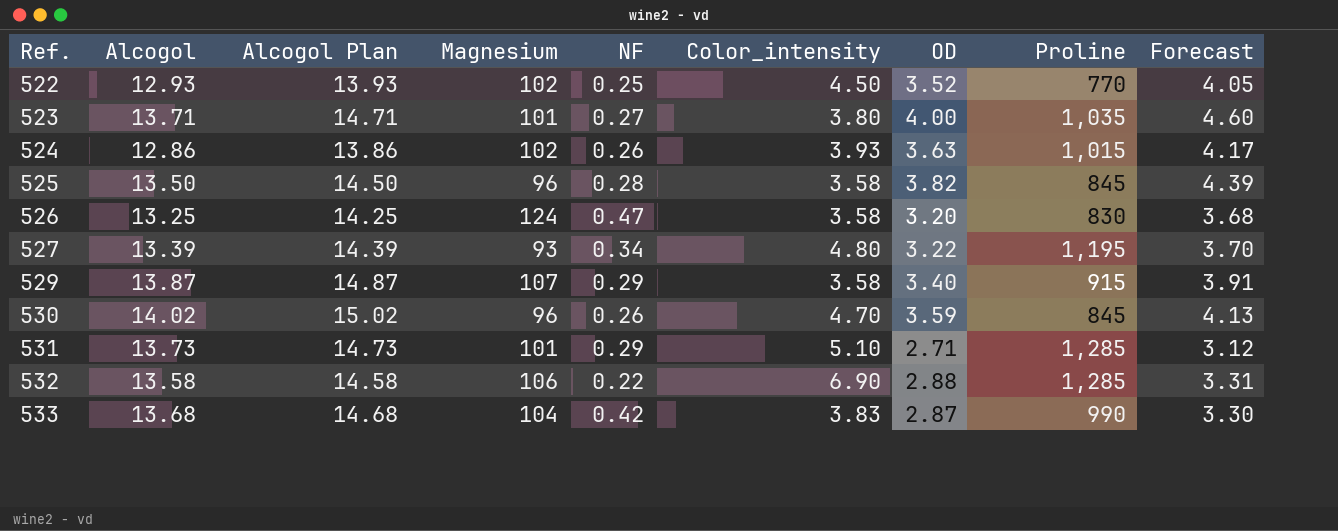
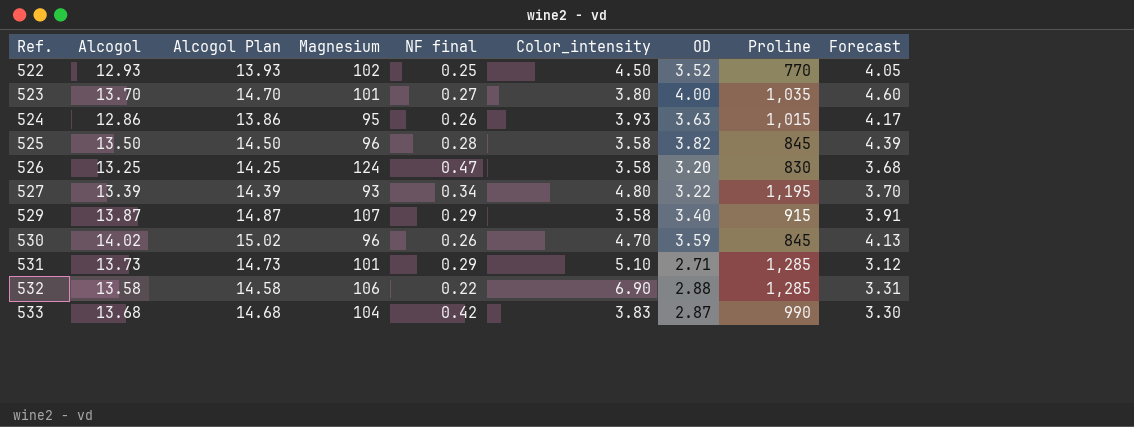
column name: NF -> NF final
523 | Alcogol: 13.71 -> 13.70
523 | Alcogol Plan: 14.71 -> 14.70
524 | Magnesium: 102 -> 95

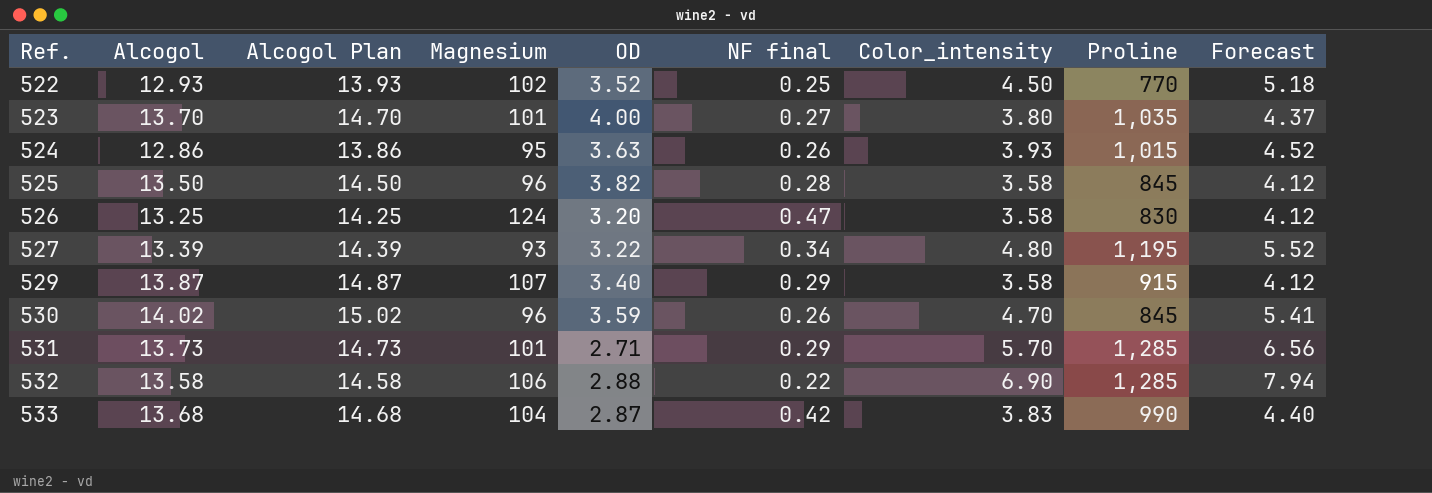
column OD | position: 7 -> 5
column Forecast | formula: [OD] * 1.15 -> [Color_intensity] * 1.15
531 | Color_intensity: 5.10 -> 5.70

